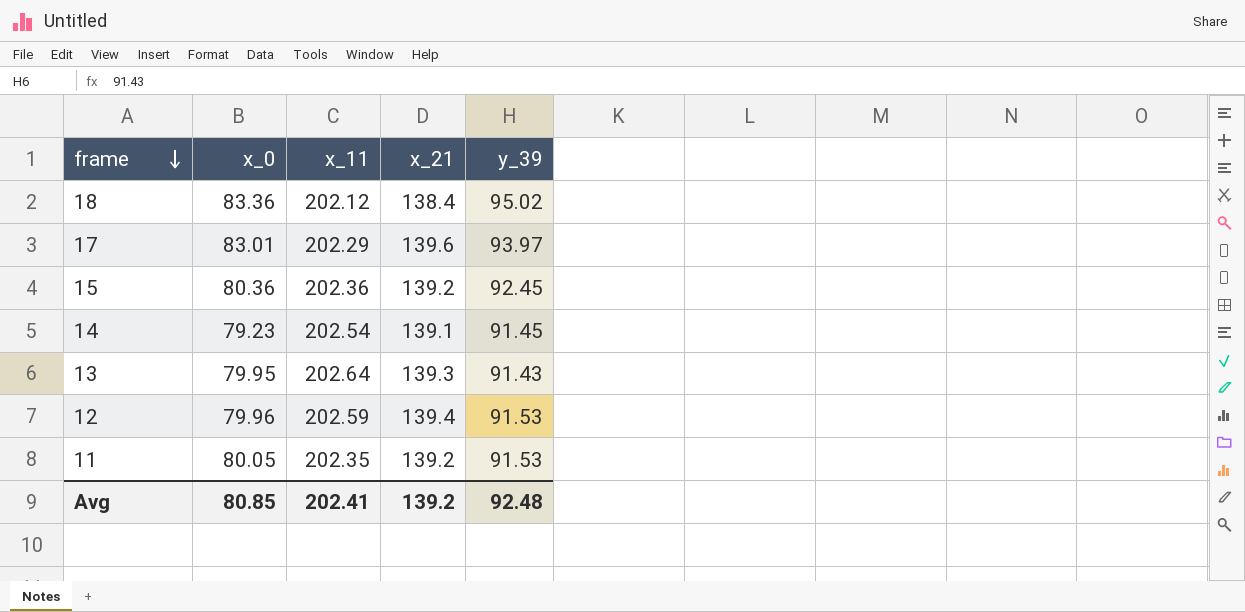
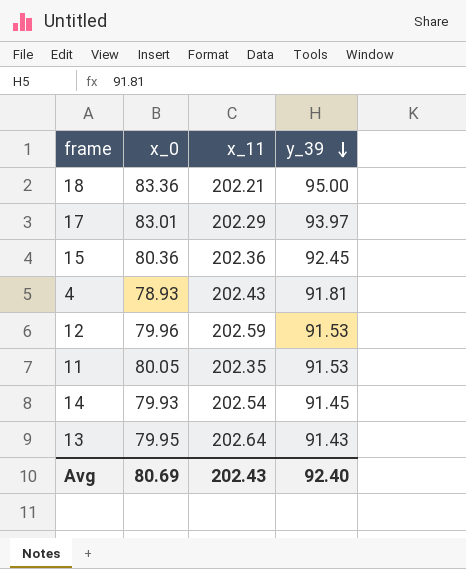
row order: frame descending -> y_39 descending
column x_21 | position: 4 -> none
18 | x_11: 202.12 -> 202.21
18 | y_39: 95.02 -> 95.00
row 4: none -> 78.93 | 202.43 | 91.81
14 | x_0: 79.23 -> 79.93
Avg | x_0: 80.85 -> 80.69
Avg | x_11: 202.41 -> 202.43
Avg | y_39: 92.48 -> 92.40

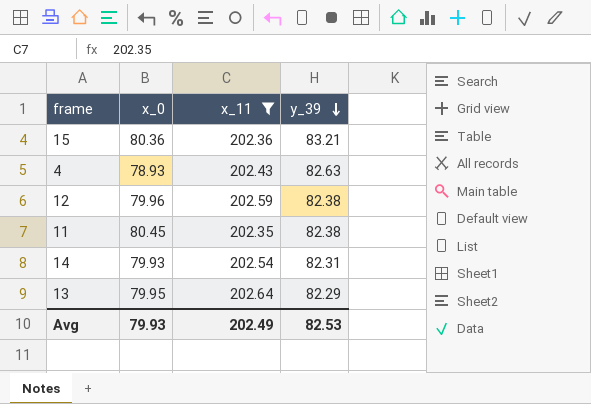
filter: none -> x_11 >= 202.35
15 | y_39: 92.45 -> 83.21
4 | y_39: 91.81 -> 82.63
12 | y_39: 91.53 -> 82.38
11 | x_0: 80.05 -> 80.45
11 | y_39: 91.53 -> 82.38
14 | y_39: 91.45 -> 82.31
13 | y_39: 91.43 -> 82.29
Avg | x_0: 80.69 -> 79.93
Avg | x_11: 202.43 -> 202.49
Avg | y_39: 92.40 -> 82.53

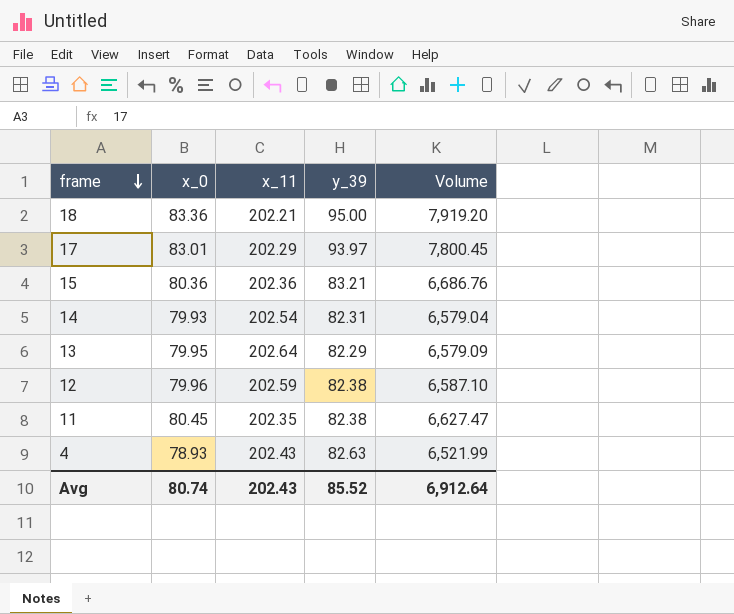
filter: x_11 >= 202.35 -> none
row order: y_39 descending -> frame descending
column Volume | formula: none -> [x_0] * [y_39]
Avg | x_0: 79.93 -> 80.74
Avg | x_11: 202.49 -> 202.43
Avg | y_39: 82.53 -> 85.52

